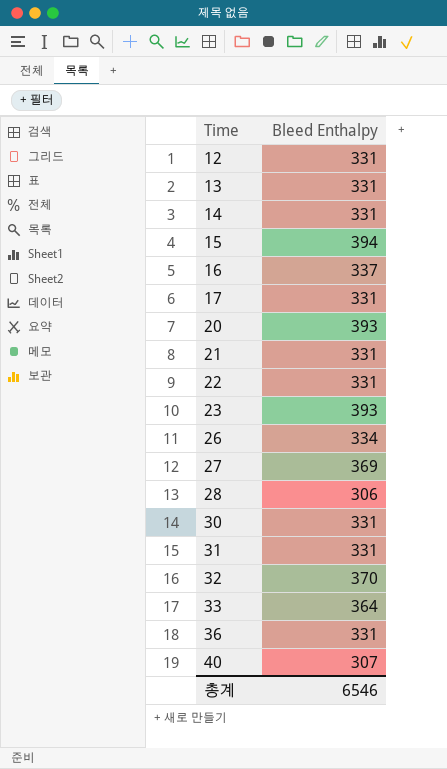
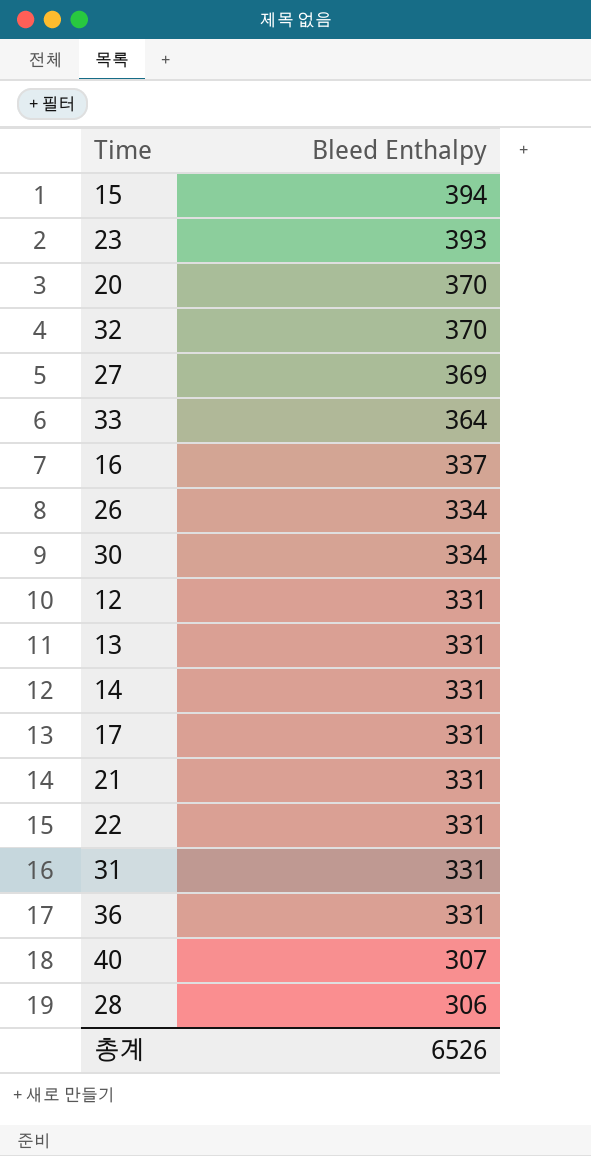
row order: Time ascending -> Bleed Enthalpy descending
20 | Bleed Enthalpy: 393 -> 370
30 | Bleed Enthalpy: 331 -> 334
총계 | Bleed Enthalpy: 6546 -> 6526

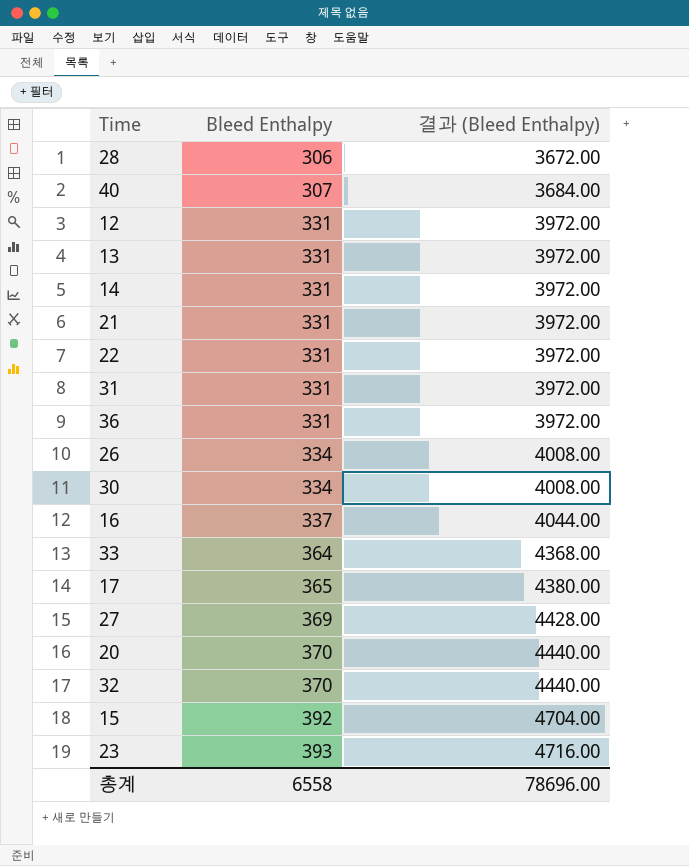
row order: Bleed Enthalpy descending -> Bleed Enthalpy ascending
column 결과 (Bleed Enthalpy) | formula: none -> [Bleed Enthalpy] * 12
17 | Bleed Enthalpy: 331 -> 365
15 | Bleed Enthalpy: 394 -> 392
총계 | Bleed Enthalpy: 6526 -> 6558

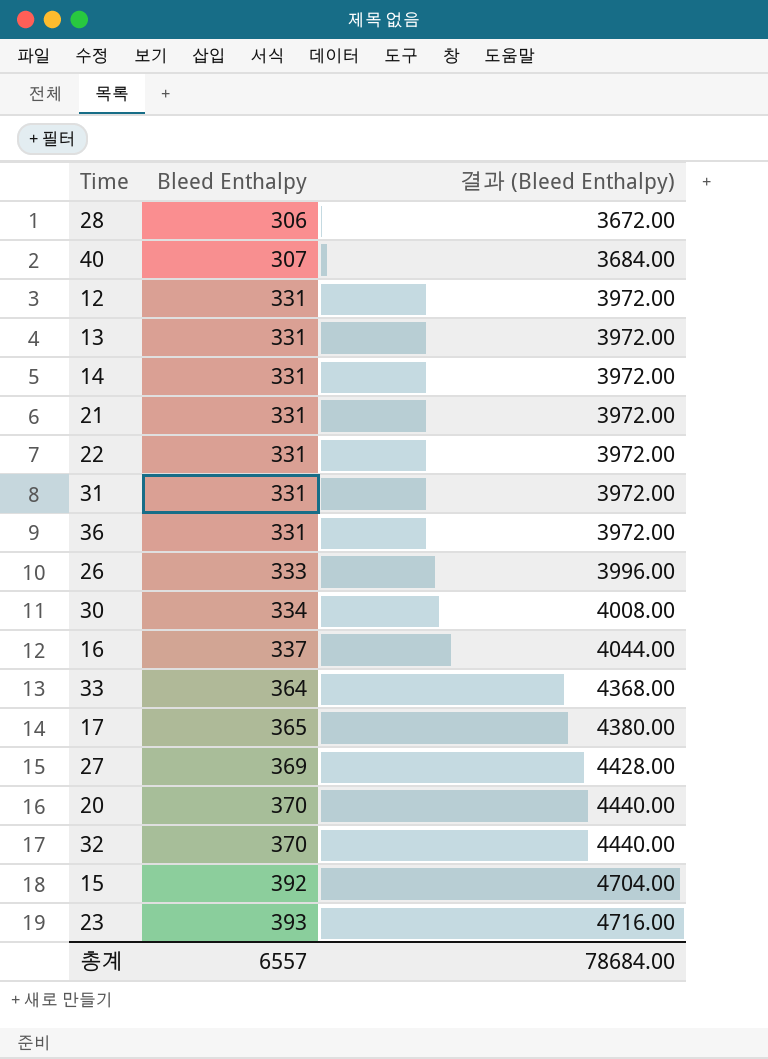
26 | Bleed Enthalpy: 334 -> 333
26 | 결과 (Bleed Enthalpy): 4008.00 -> 3996.00
총계 | Bleed Enthalpy: 6558 -> 6557
총계 | 결과 (Bleed Enthalpy): 78696.00 -> 78684.00

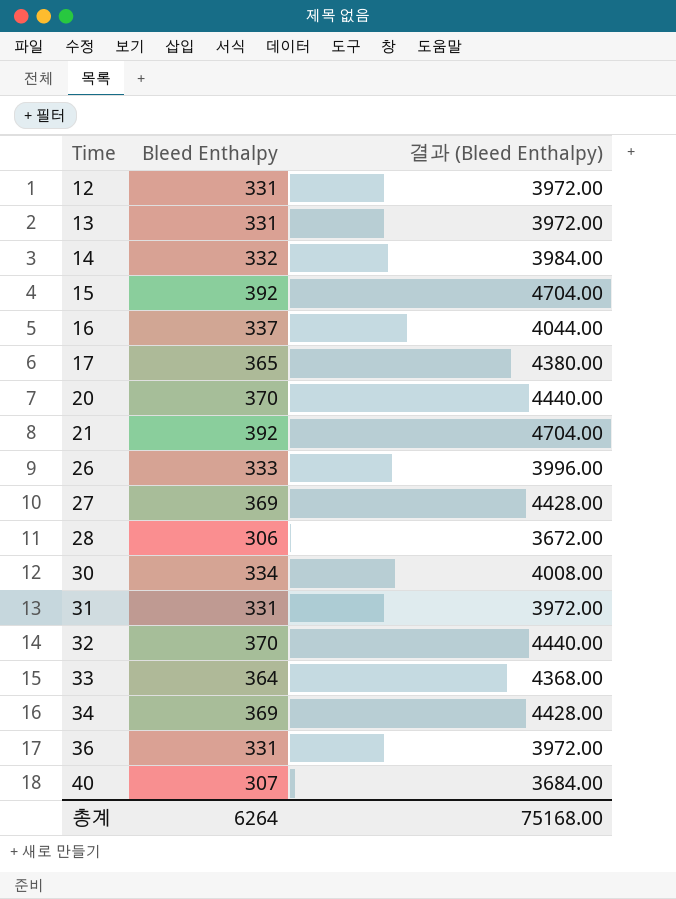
row order: Bleed Enthalpy ascending -> Time ascending
row 22: 331 | 3972.00 -> none
row 23: 393 | 4716.00 -> none
14 | Bleed Enthalpy: 331 -> 332
14 | 결과 (Bleed Enthalpy): 3972.00 -> 3984.00
21 | Bleed Enthalpy: 331 -> 392
21 | 결과 (Bleed Enthalpy): 3972.00 -> 4704.00
row 34: none -> 369 | 4428.00
총계 | Bleed Enthalpy: 6557 -> 6264
총계 | 결과 (Bleed Enthalpy): 78684.00 -> 75168.00

